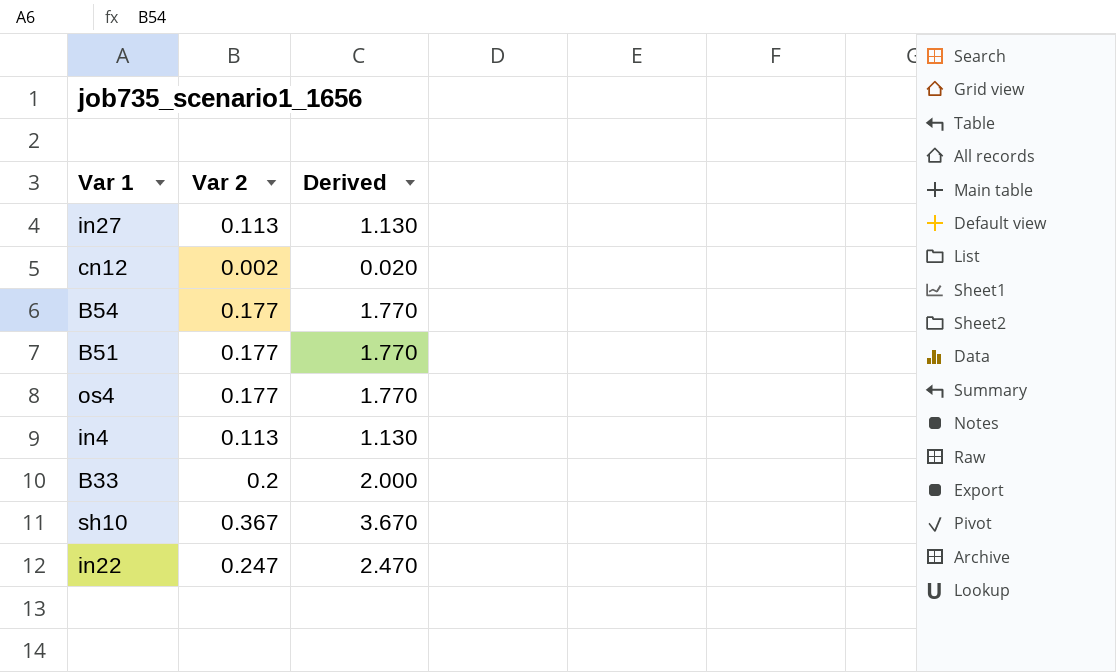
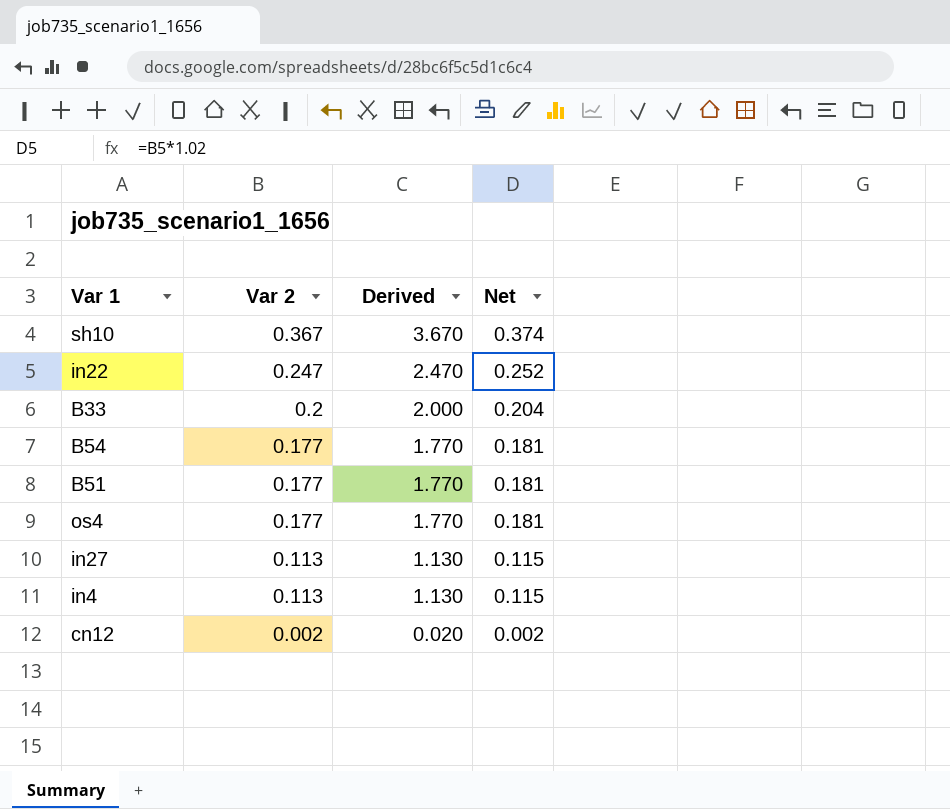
row order: none -> Var 2 descending
column Net | formula: none -> [Var 2] * 1.02

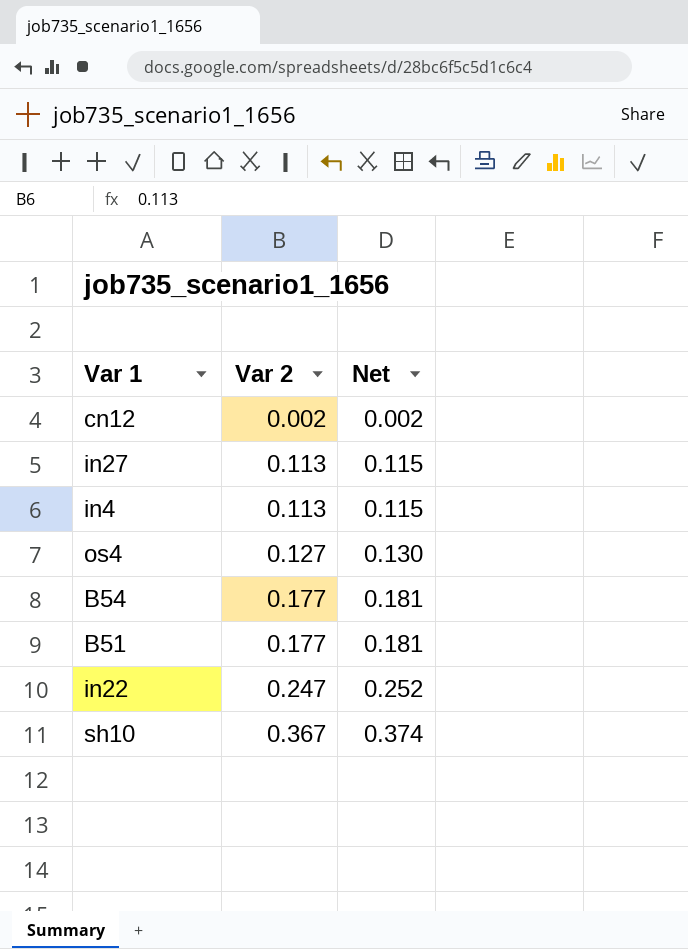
row order: Var 2 descending -> Var 2 ascending
column Derived | formula: [Var 2] * 10 -> none
row B33: 0.2 | 2.000 | 0.204 -> none
os4 | Var 2: 0.177 -> 0.127
os4 | Net: 0.181 -> 0.130

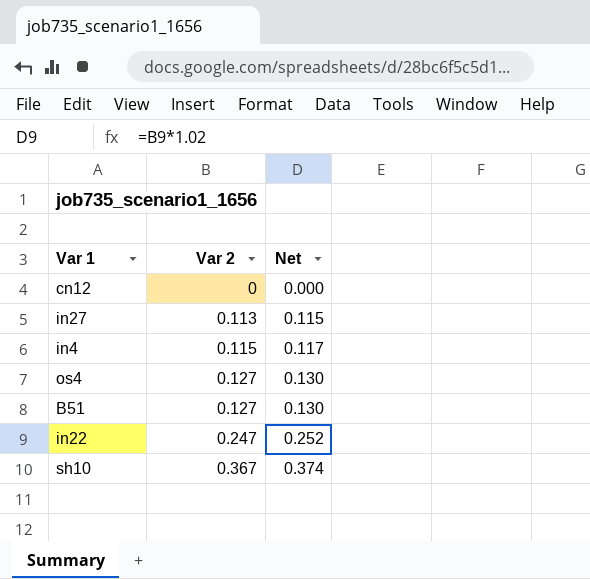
row B54: 0.177 | 0.181 -> none
cn12 | Var 2: 0.002 -> 0
cn12 | Net: 0.002 -> 0.000
in4 | Var 2: 0.113 -> 0.115
in4 | Net: 0.115 -> 0.117
B51 | Var 2: 0.177 -> 0.127
B51 | Net: 0.181 -> 0.130

